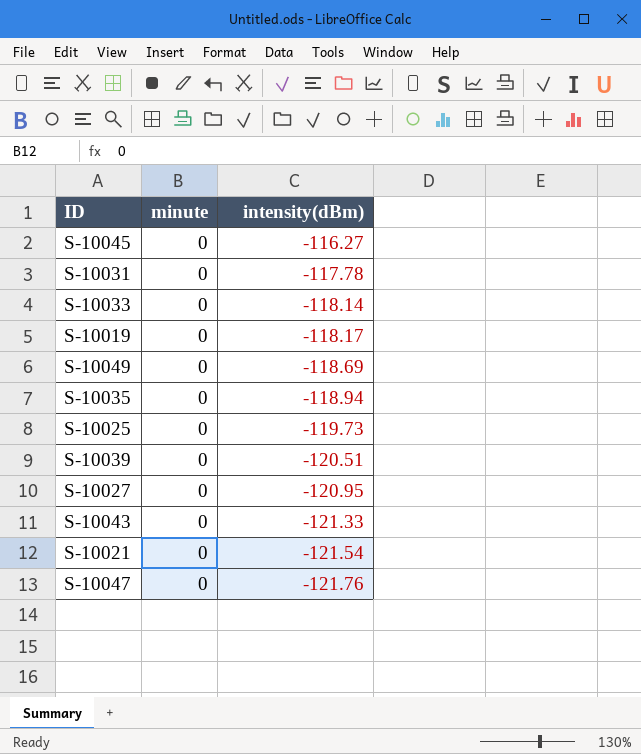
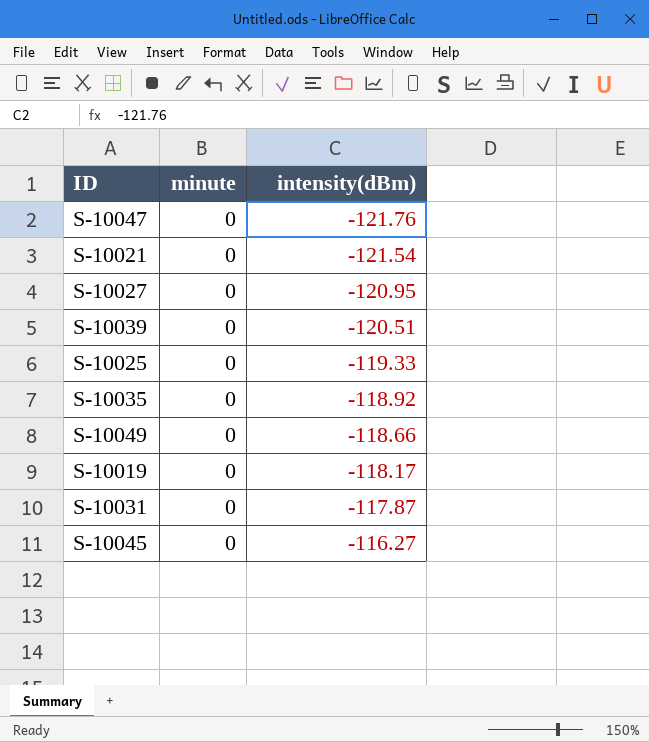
row order: intensity(dBm) descending -> intensity(dBm) ascending
row S-10033: 0 | -118.14 -> none
row S-10043: 0 | -121.33 -> none
S-10025 | intensity(dBm): -119.73 -> -119.33
S-10035 | intensity(dBm): -118.94 -> -118.92
S-10049 | intensity(dBm): -118.69 -> -118.66
S-10031 | intensity(dBm): -117.78 -> -117.87

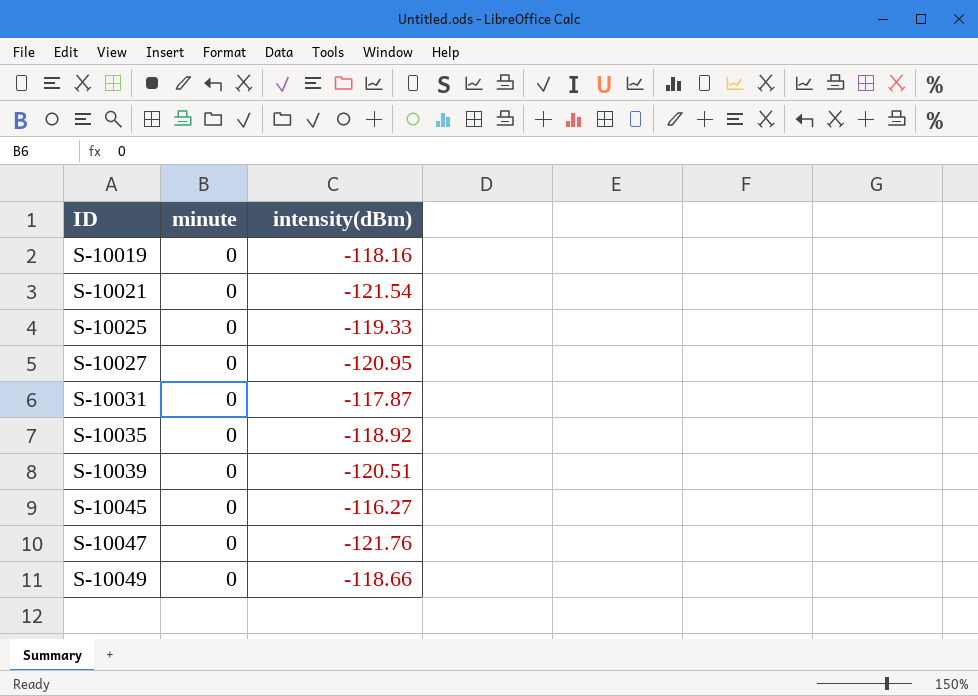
row order: intensity(dBm) ascending -> ID ascending
S-10019 | intensity(dBm): -118.17 -> -118.16

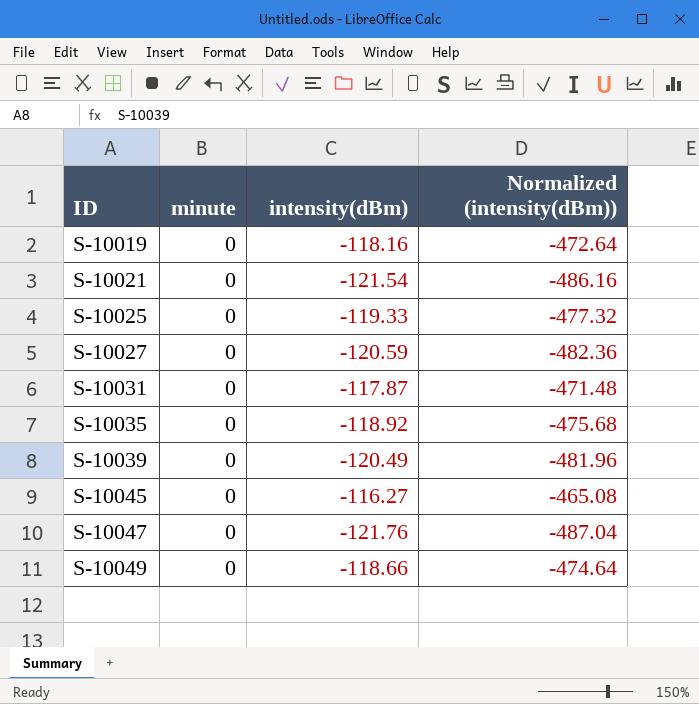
column Normalized (intensity(dBm)) | formula: none -> [intensity(dBm)] * 4
S-10027 | intensity(dBm): -120.95 -> -120.59
S-10039 | intensity(dBm): -120.51 -> -120.49

